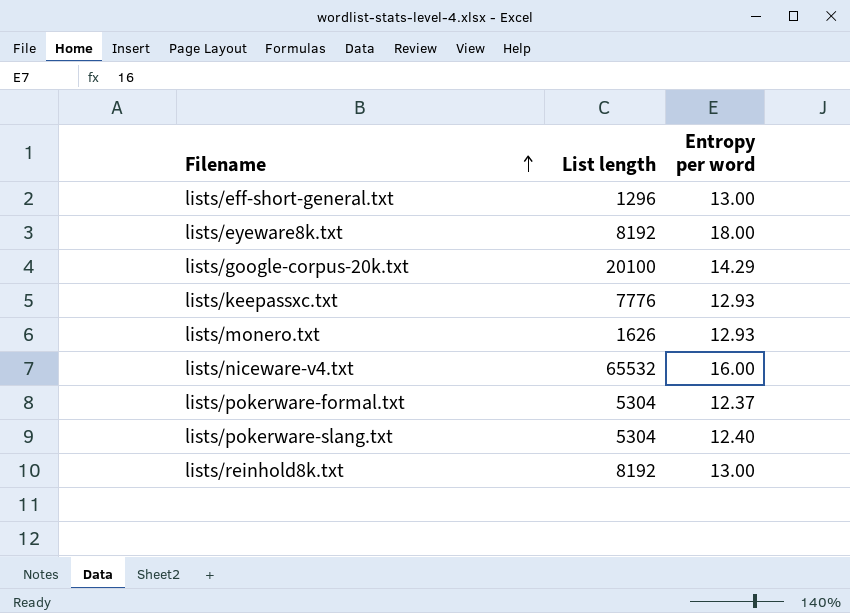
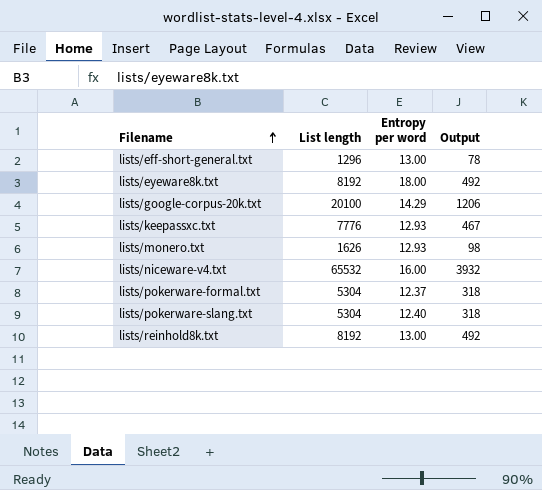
column Output | formula: none -> [List length] * 0.06

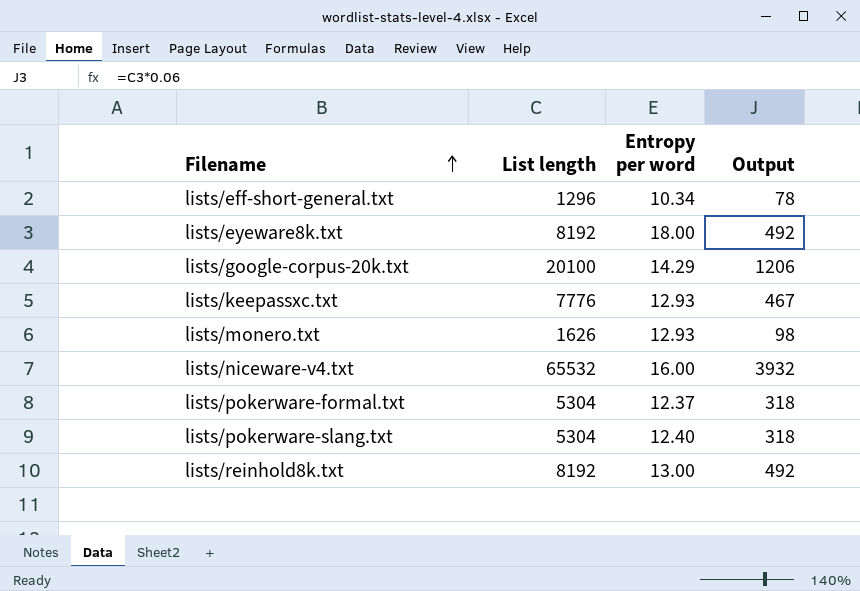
lists/eff-short-general.txt | Entropy per word: 13.00 -> 10.34

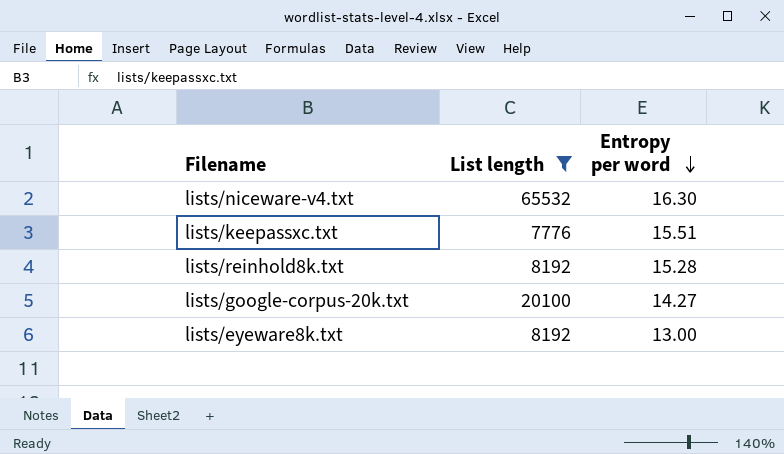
filter: none -> List length >= 7776
row order: Filename ascending -> Entropy per word descending
column Output | formula: [List length] * 0.06 -> none
lists/niceware-v4.txt | Entropy per word: 16.00 -> 16.30
lists/keepassxc.txt | Entropy per word: 12.93 -> 15.51
lists/reinhold8k.txt | Entropy per word: 13.00 -> 15.28
lists/google-corpus-20k.txt | Entropy per word: 14.29 -> 14.27
lists/eyeware8k.txt | Entropy per word: 18.00 -> 13.00

